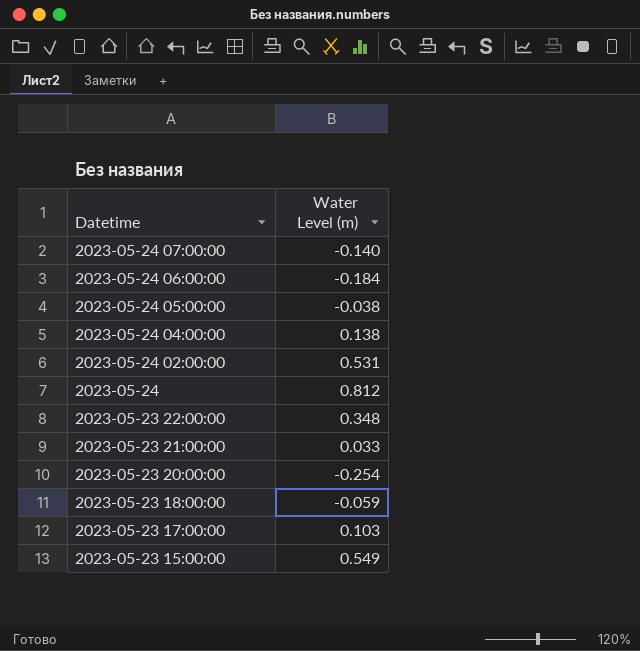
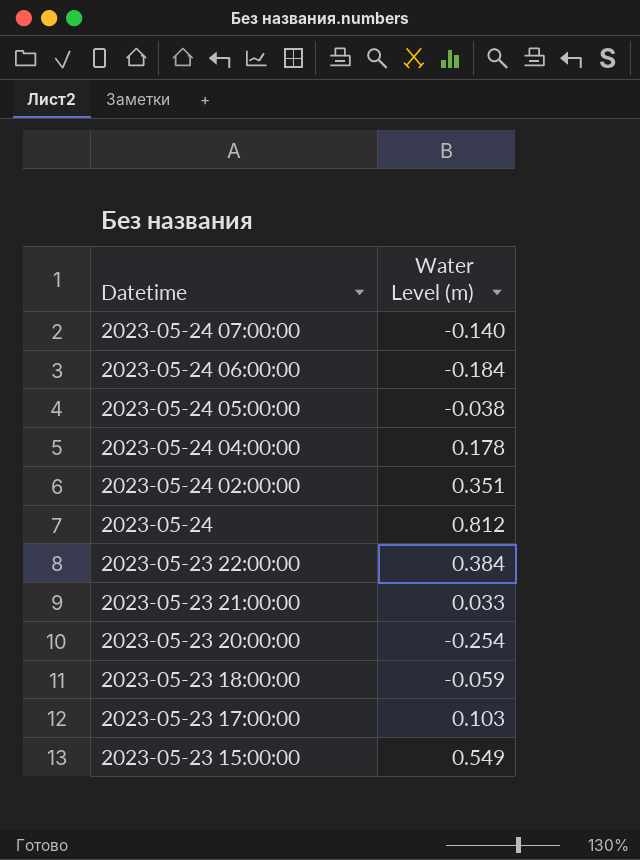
2023-05-24 04:00:00 | Water Level (m): 0.138 -> 0.178
2023-05-24 02:00:00 | Water Level (m): 0.531 -> 0.351
2023-05-23 22:00:00 | Water Level (m): 0.348 -> 0.384

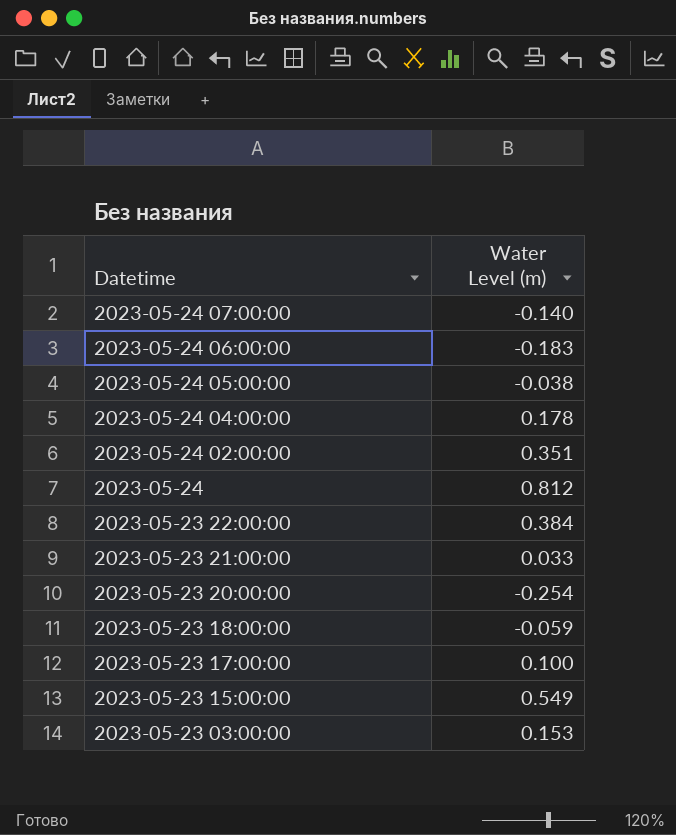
2023-05-24 06:00:00 | Water Level (m): -0.184 -> -0.183
2023-05-23 17:00:00 | Water Level (m): 0.103 -> 0.100
row 2023-05-23 03:00:00: none -> 0.153

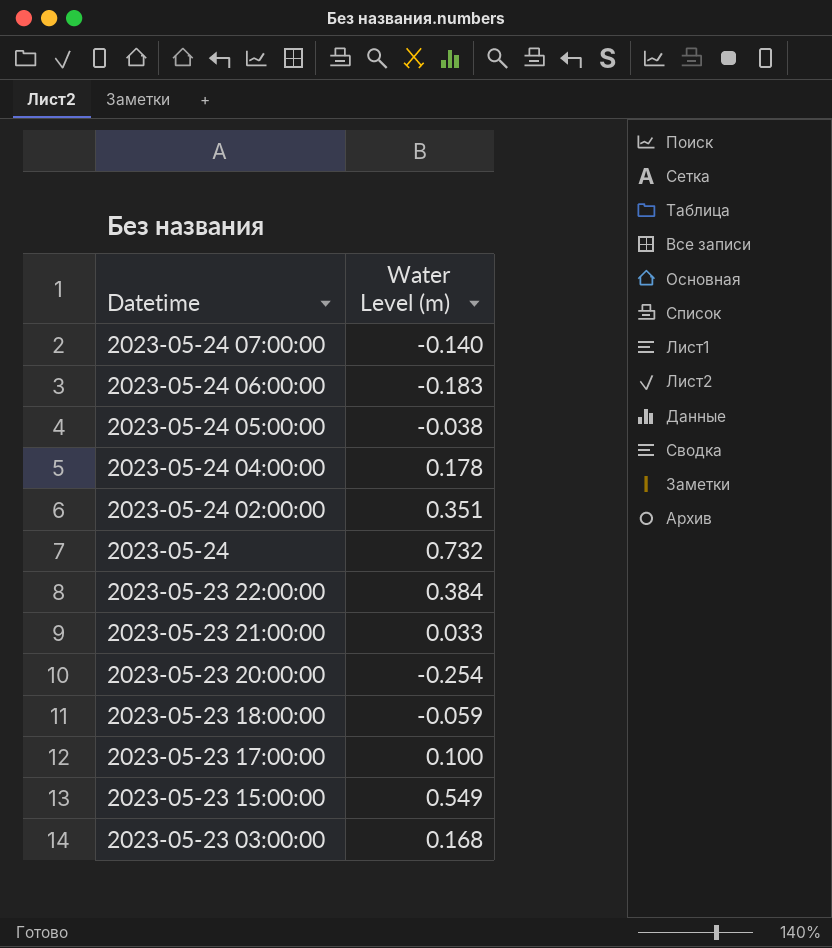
2023-05-24 | Water Level (m): 0.812 -> 0.732
2023-05-23 03:00:00 | Water Level (m): 0.153 -> 0.168

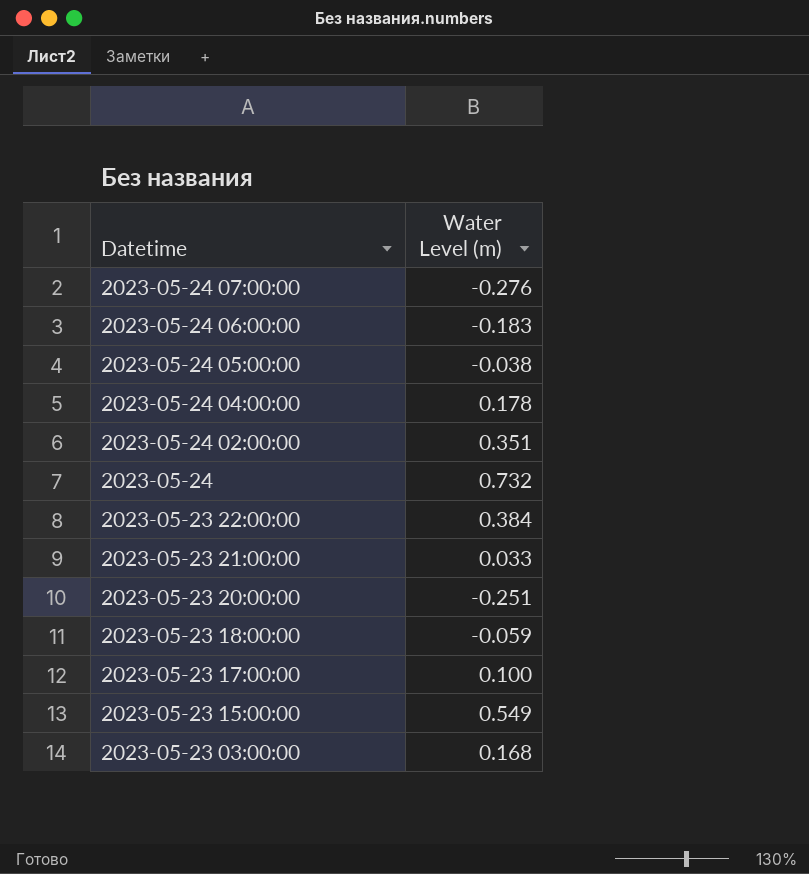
2023-05-24 07:00:00 | Water Level (m): -0.140 -> -0.276
2023-05-23 20:00:00 | Water Level (m): -0.254 -> -0.251

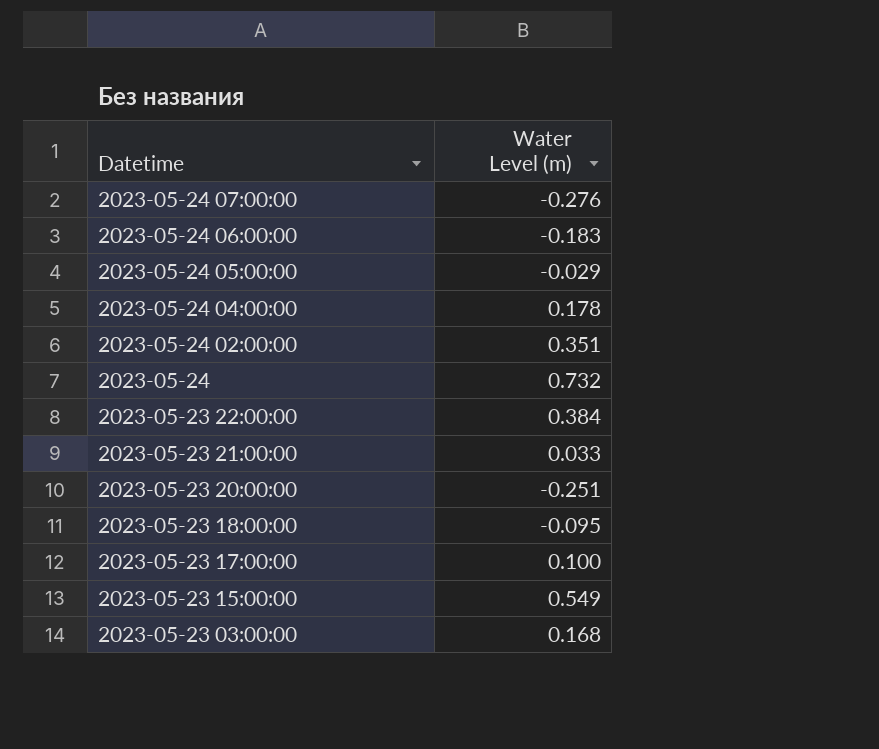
2023-05-24 05:00:00 | Water Level (m): -0.038 -> -0.029
2023-05-23 18:00:00 | Water Level (m): -0.059 -> -0.095

